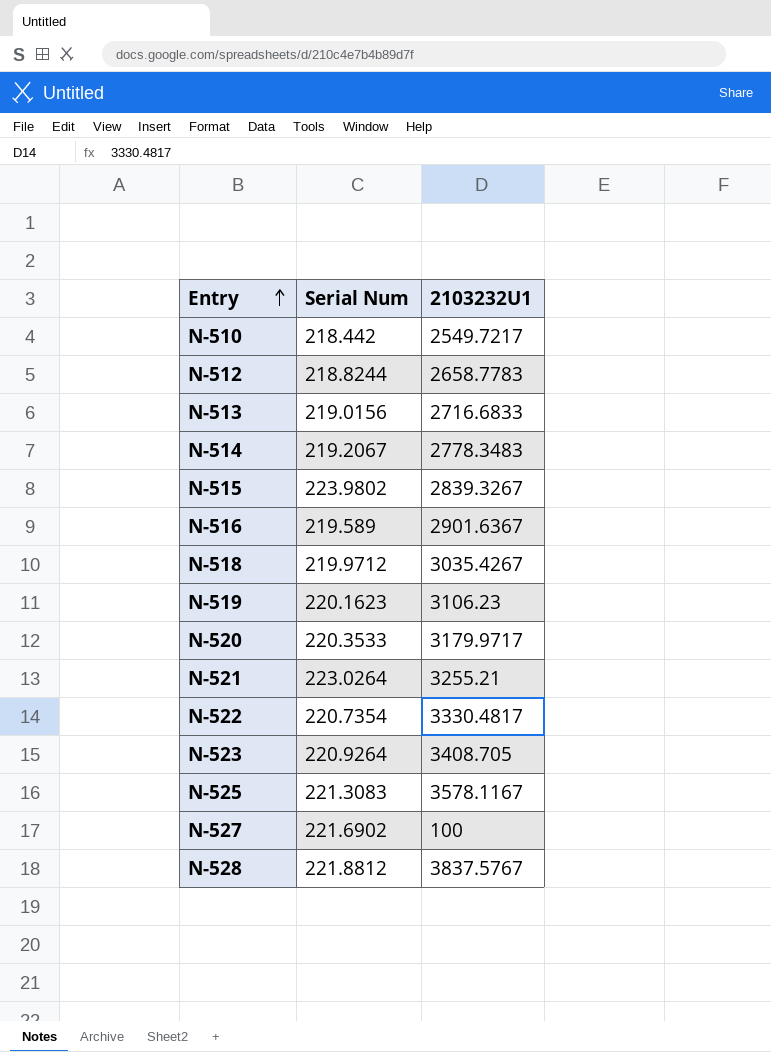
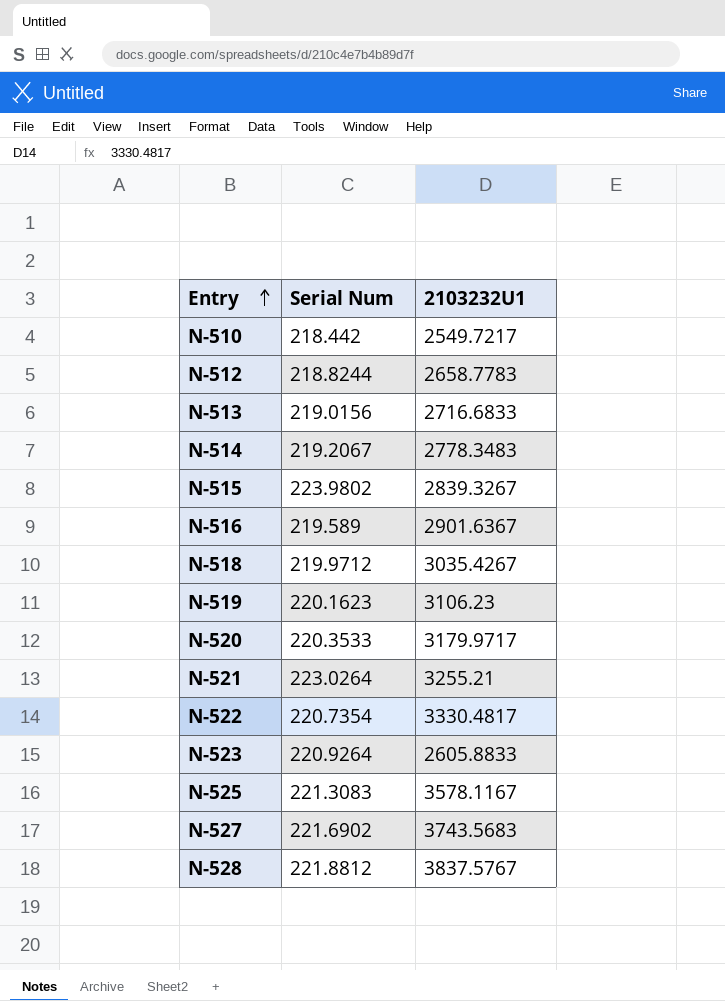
N-523 | 2103232U1: 3408.705 -> 2605.8833
N-527 | 2103232U1: 100 -> 3743.5683

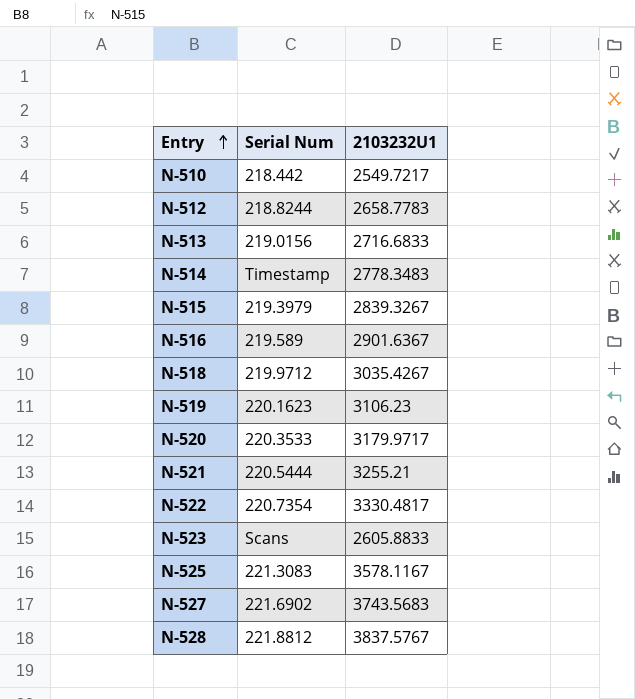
N-514 | Serial Num: 219.2067 -> Timestamp
N-515 | Serial Num: 223.9802 -> 219.3979
N-521 | Serial Num: 223.0264 -> 220.5444
N-523 | Serial Num: 220.9264 -> Scans

